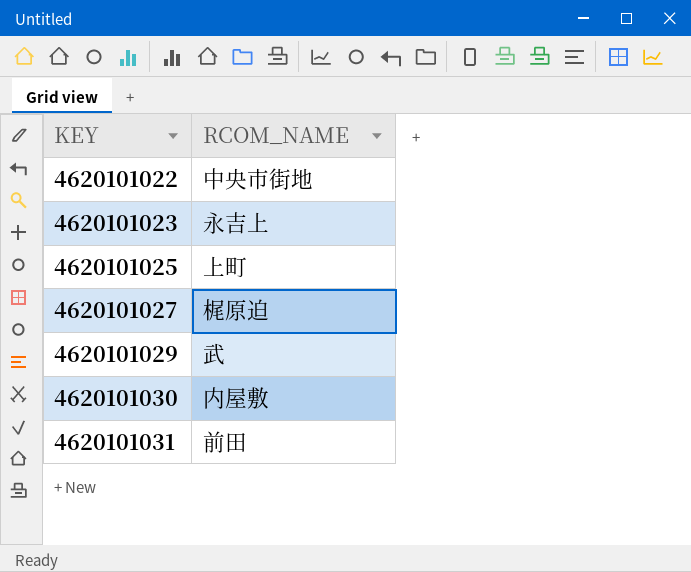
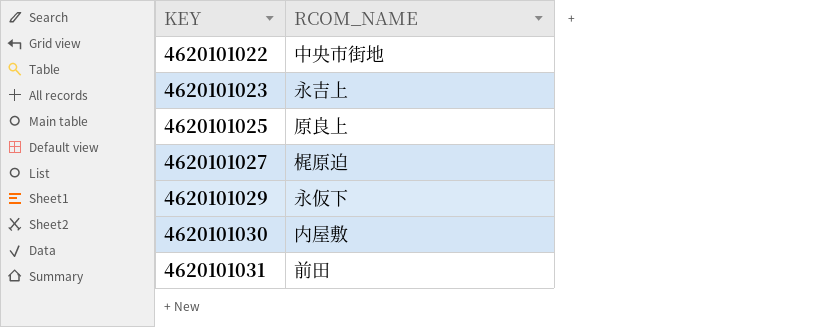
4620101025 | RCOM_NAME: 上町 -> 原良上
4620101029 | RCOM_NAME: 武 -> 永仮下

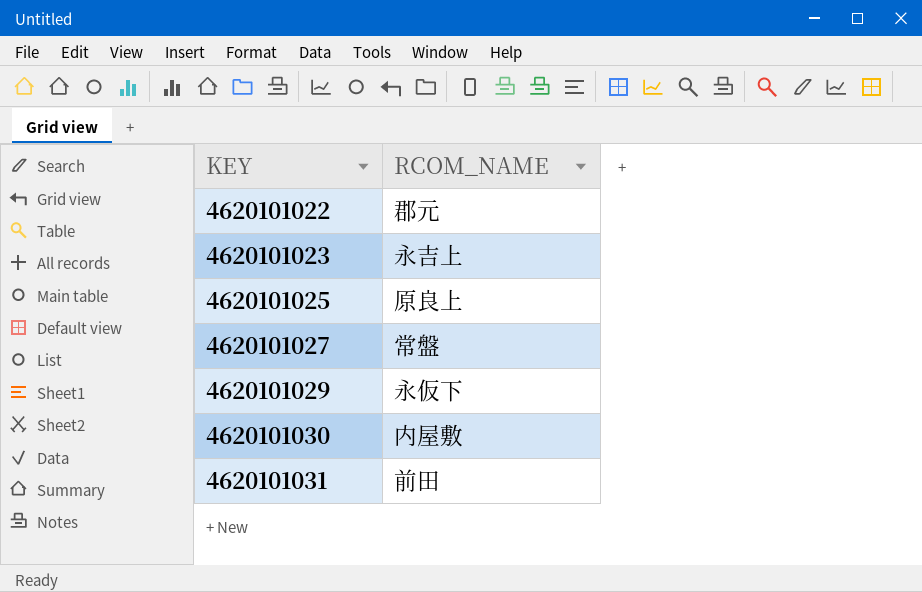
4620101022 | RCOM_NAME: 中央市街地 -> 郡元
4620101027 | RCOM_NAME: 梶原迫 -> 常盤

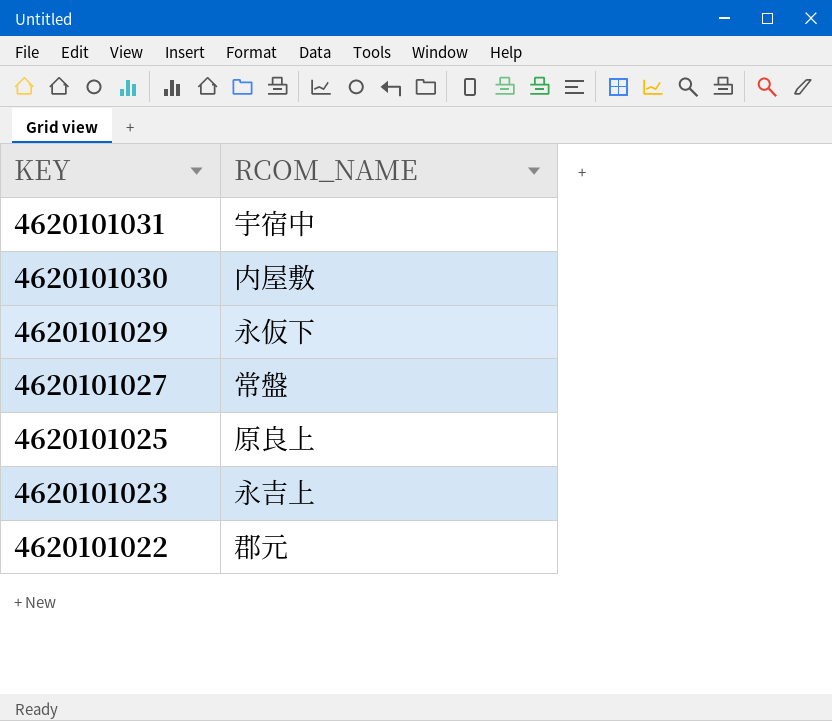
row order: KEY ascending -> KEY descending
4620101031 | RCOM_NAME: 前田 -> 宇宿中

